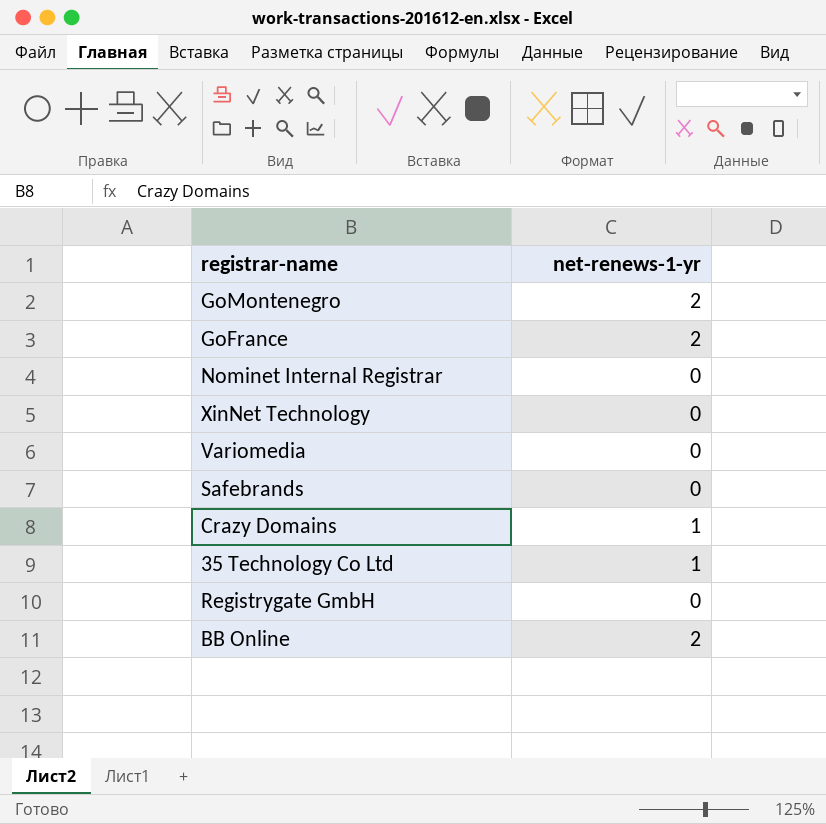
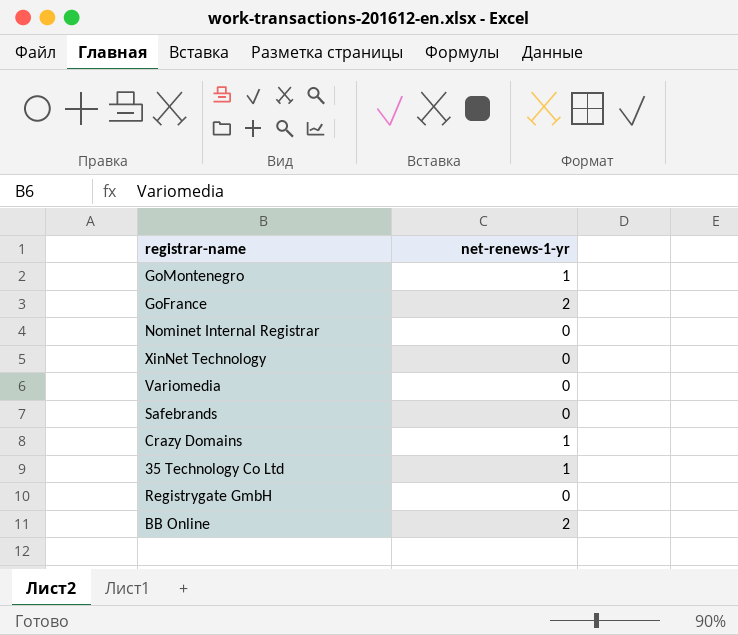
GoMontenegro | net-renews-1-yr: 2 -> 1

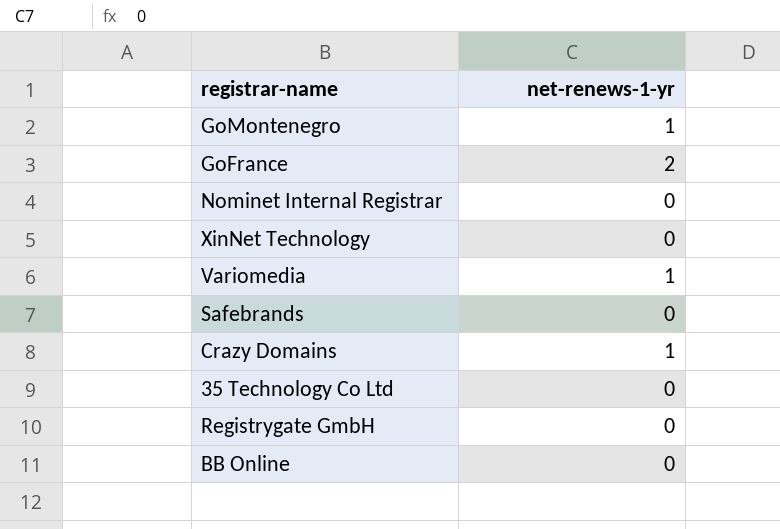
Variomedia | net-renews-1-yr: 0 -> 1
35 Technology Co Ltd | net-renews-1-yr: 1 -> 0
BB Online | net-renews-1-yr: 2 -> 0

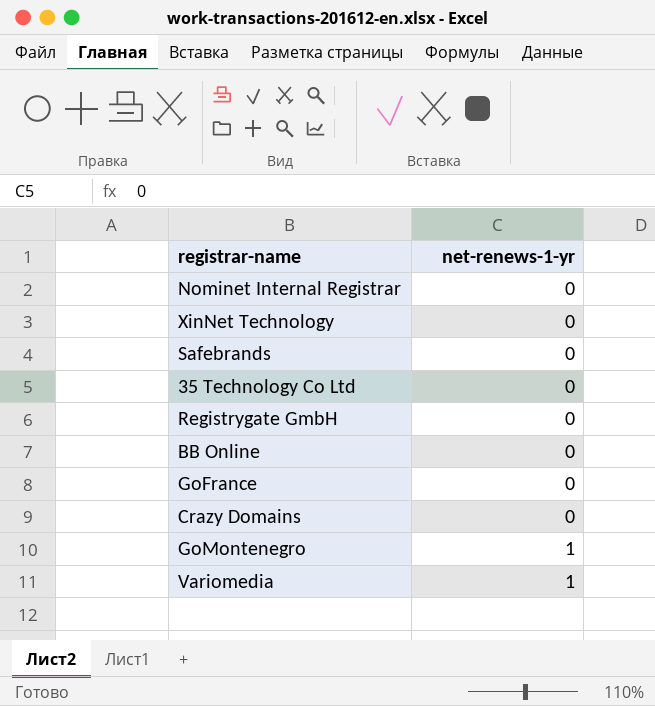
row order: none -> net-renews-1-yr ascending
GoFrance | net-renews-1-yr: 2 -> 0
Crazy Domains | net-renews-1-yr: 1 -> 0

